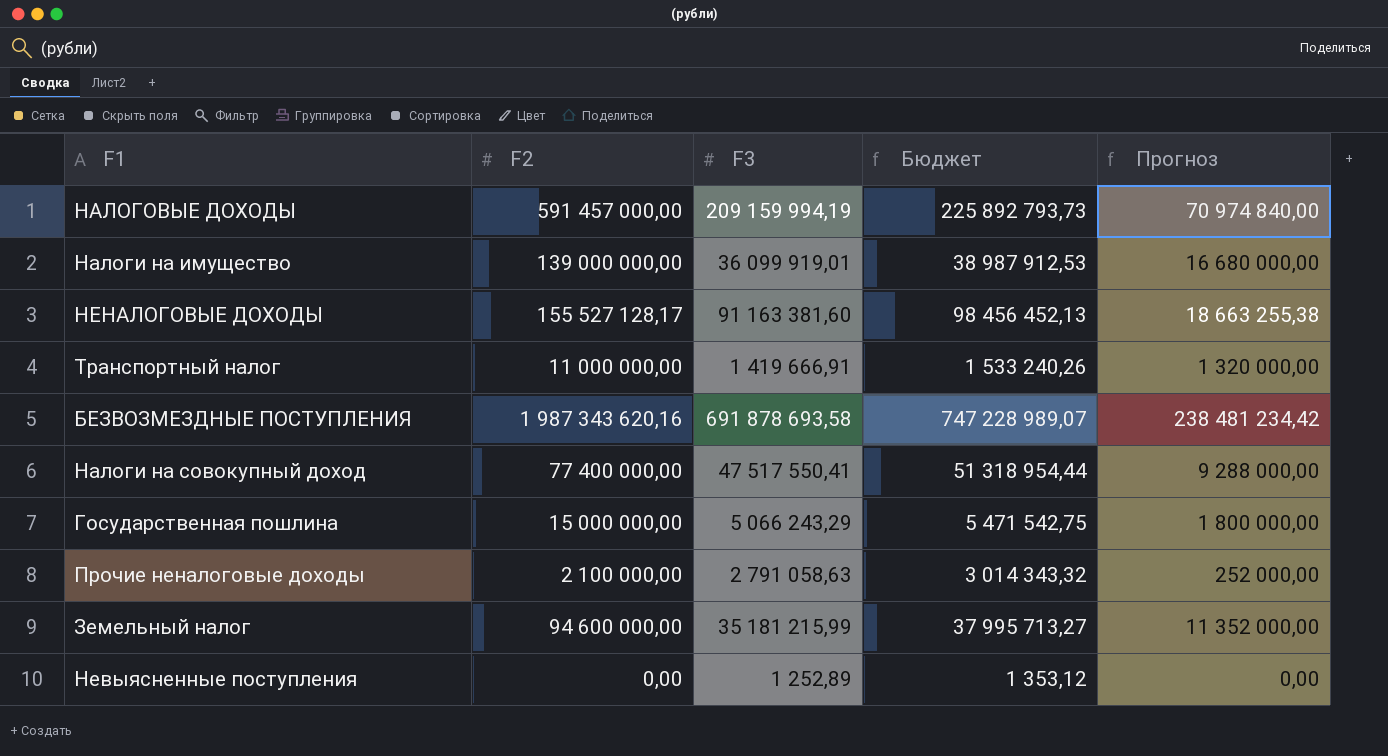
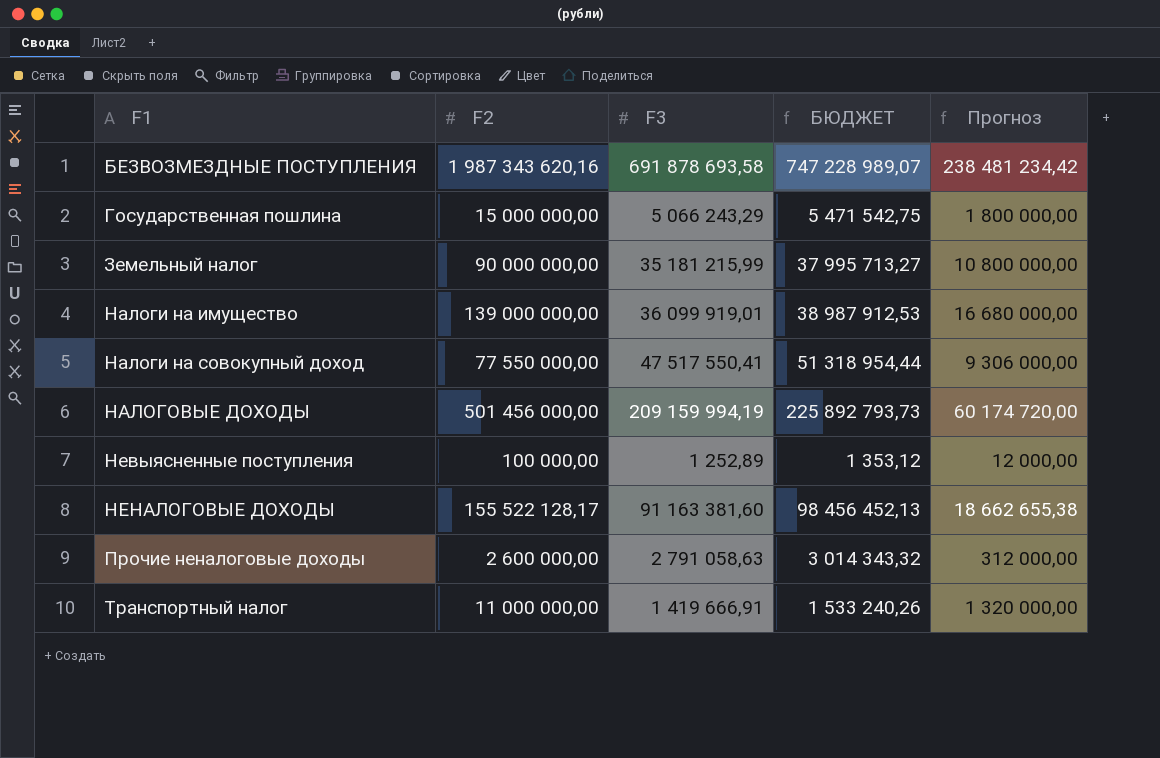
row order: none -> F1 ascending
column name: Бюджет -> БЮДЖЕТ
Земельный налог | F2: 94 600 000,00 -> 90 000 000,00
Земельный налог | Прогноз: 11 352 000,00 -> 10 800 000,00
Налоги на совокупный доход | F2: 77 400 000,00 -> 77 550 000,00
Налоги на совокупный доход | Прогноз: 9 288 000,00 -> 9 306 000,00
НАЛОГОВЫЕ ДОХОДЫ | F2: 591 457 000,00 -> 501 456 000,00
НАЛОГОВЫЕ ДОХОДЫ | Прогноз: 70 974 840,00 -> 60 174 720,00
Невыясненные поступления | F2: 0,00 -> 100 000,00
Невыясненные поступления | Прогноз: 0,00 -> 12 000,00
НЕНАЛОГОВЫЕ ДОХОДЫ | F2: 155 527 128,17 -> 155 522 128,17
НЕНАЛОГОВЫЕ ДОХОДЫ | Прогноз: 18 663 255,38 -> 18 662 655,38
Прочие неналоговые доходы | F2: 2 100 000,00 -> 2 600 000,00
Прочие неналоговые доходы | Прогноз: 252 000,00 -> 312 000,00

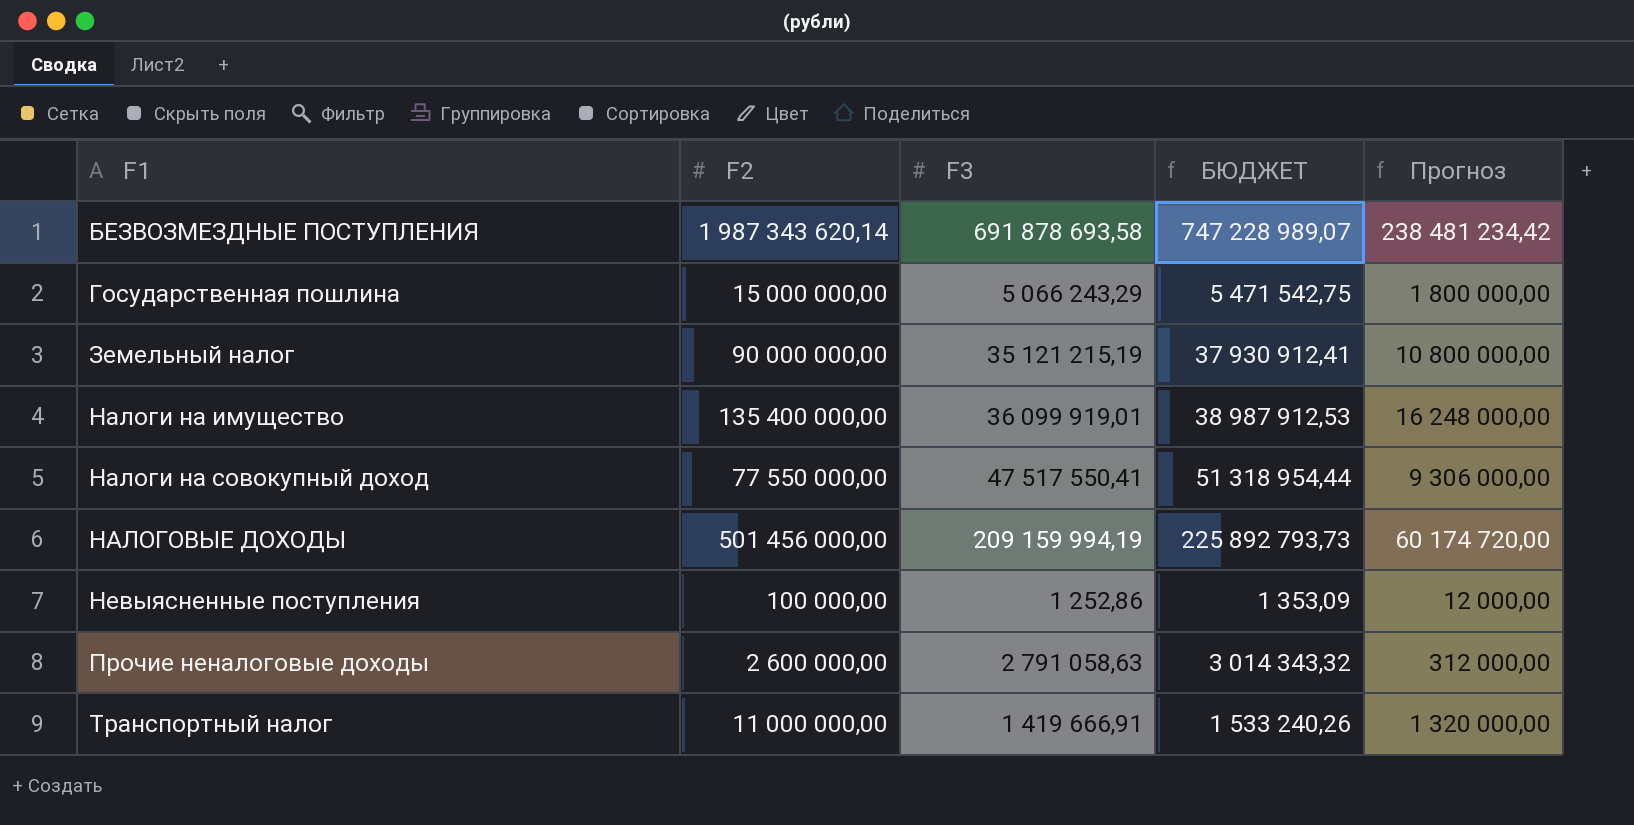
row НЕНАЛОГОВЫЕ ДОХОДЫ: 155 522 128,17 | 91 163 381,60 | 98 456 452,13 | 18 662 655,38 -> none
БЕЗВОЗМЕЗДНЫЕ ПОСТУПЛЕНИЯ | F2: 1 987 343 620,16 -> 1 987 343 620,14
Земельный налог | F3: 35 181 215,99 -> 35 121 215,19
Земельный налог | БЮДЖЕТ: 37 995 713,27 -> 37 930 912,41
Налоги на имущество | F2: 139 000 000,00 -> 135 400 000,00
Налоги на имущество | Прогноз: 16 680 000,00 -> 16 248 000,00
Невыясненные поступления | F3: 1 252,89 -> 1 252,86
Невыясненные поступления | БЮДЖЕТ: 1 353,12 -> 1 353,09

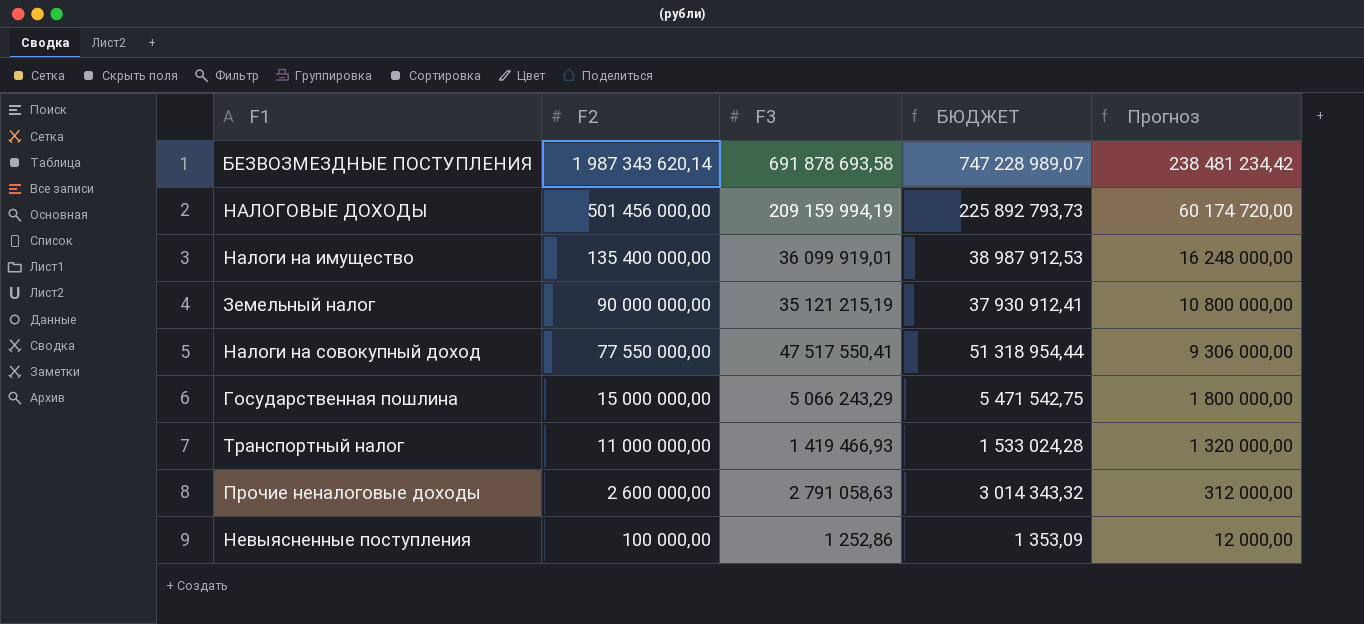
row order: F1 ascending -> F2 descending
Транспортный налог | F3: 1 419 666,91 -> 1 419 466,93
Транспортный налог | БЮДЖЕТ: 1 533 240,26 -> 1 533 024,28

